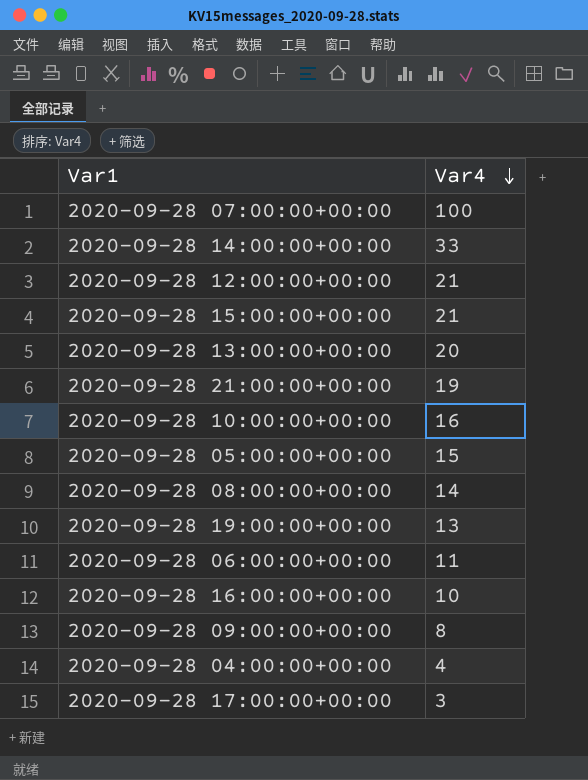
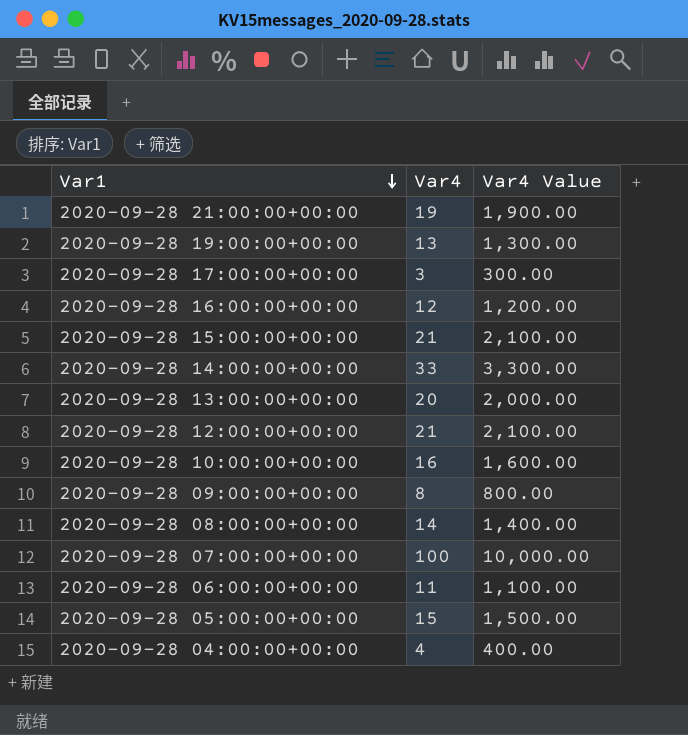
row order: Var4 descending -> Var1 descending
column Var4 Value | formula: none -> [Var4] * 100
2020-09-28 16:00:00+00:00 | Var4: 10 -> 12

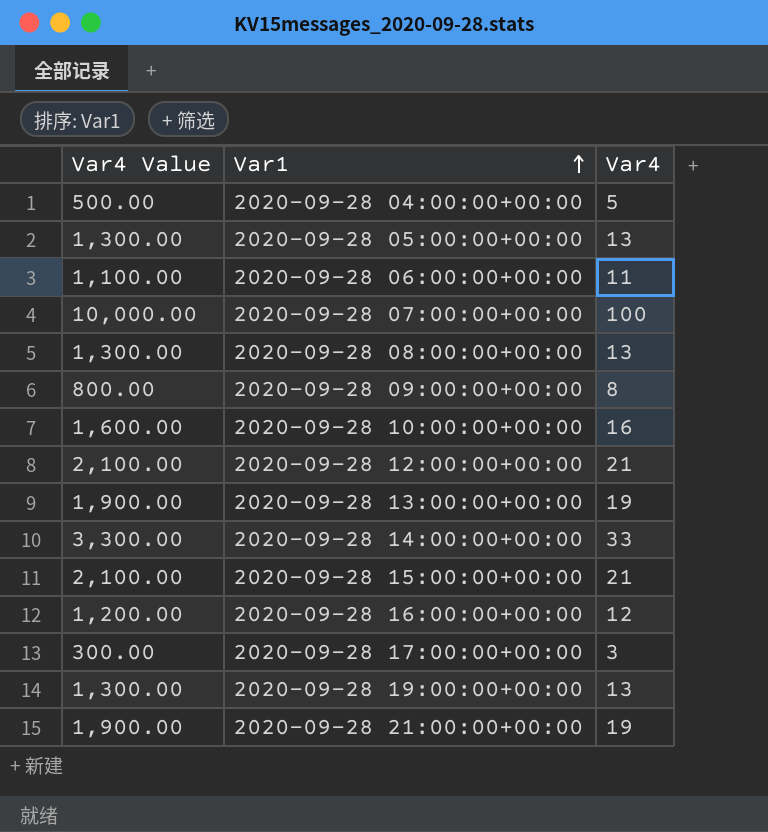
row order: Var1 descending -> Var1 ascending
column Var4 Value | position: 3 -> 1
2020-09-28 04:00:00+00:00 | Var4 Value: 400.00 -> 500.00
2020-09-28 04:00:00+00:00 | Var4: 4 -> 5
2020-09-28 05:00:00+00:00 | Var4 Value: 1,500.00 -> 1,300.00
2020-09-28 05:00:00+00:00 | Var4: 15 -> 13
2020-09-28 08:00:00+00:00 | Var4 Value: 1,400.00 -> 1,300.00
2020-09-28 08:00:00+00:00 | Var4: 14 -> 13
2020-09-28 13:00:00+00:00 | Var4 Value: 2,000.00 -> 1,900.00
2020-09-28 13:00:00+00:00 | Var4: 20 -> 19

